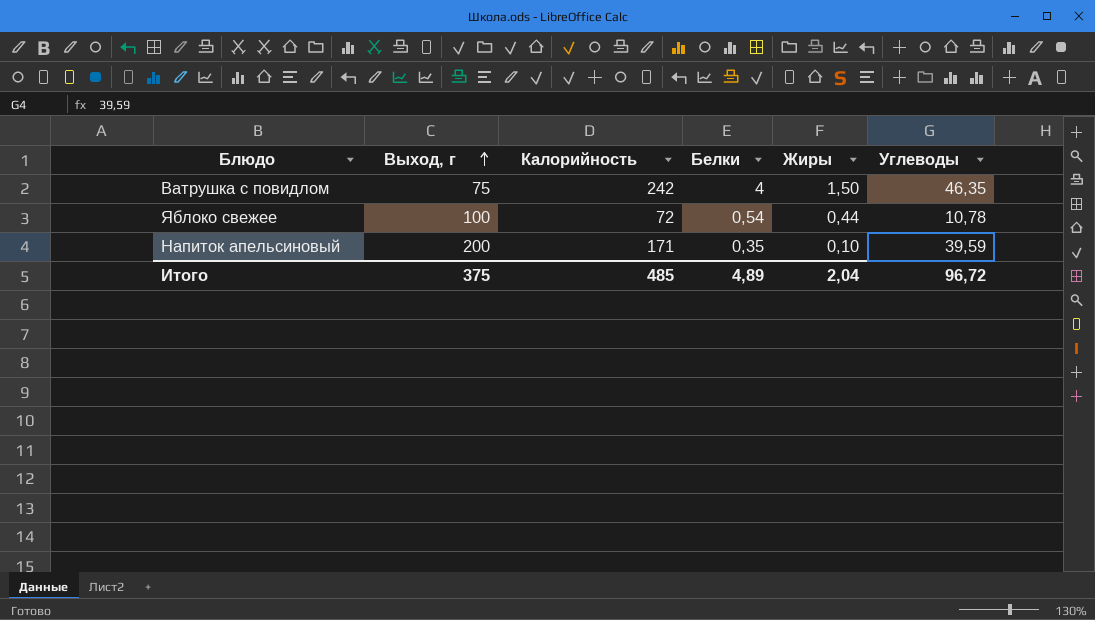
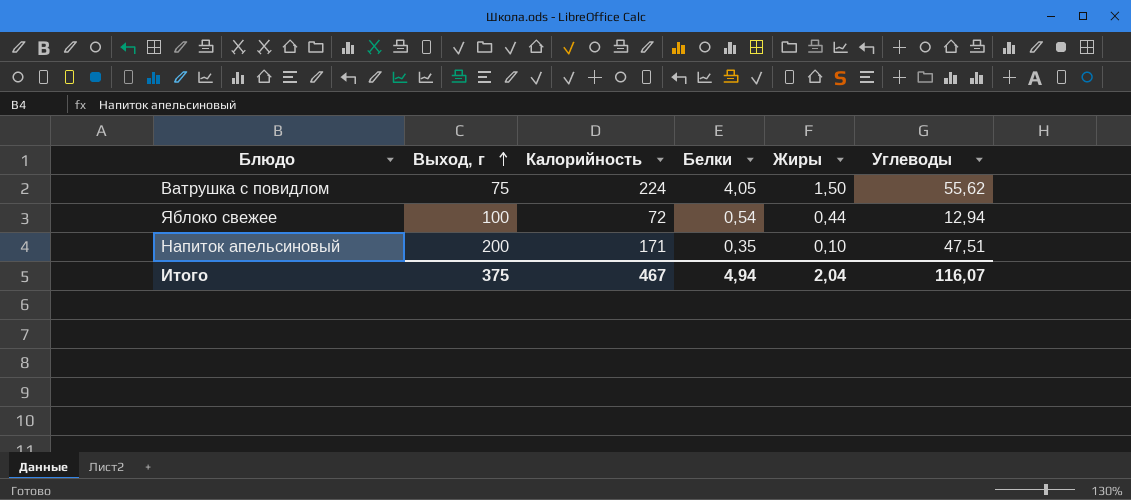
Ватрушка с повидлом | Калорийность: 242 -> 224
Ватрушка с повидлом | Белки: 4 -> 4,05
Ватрушка с повидлом | Углеводы: 46,35 -> 55,62
Яблоко свежее | Углеводы: 10,78 -> 12,94
Напиток апельсиновый | Углеводы: 39,59 -> 47,51
Итого | Калорийность: 485 -> 467
Итого | Белки: 4,89 -> 4,94
Итого | Углеводы: 96,72 -> 116,07

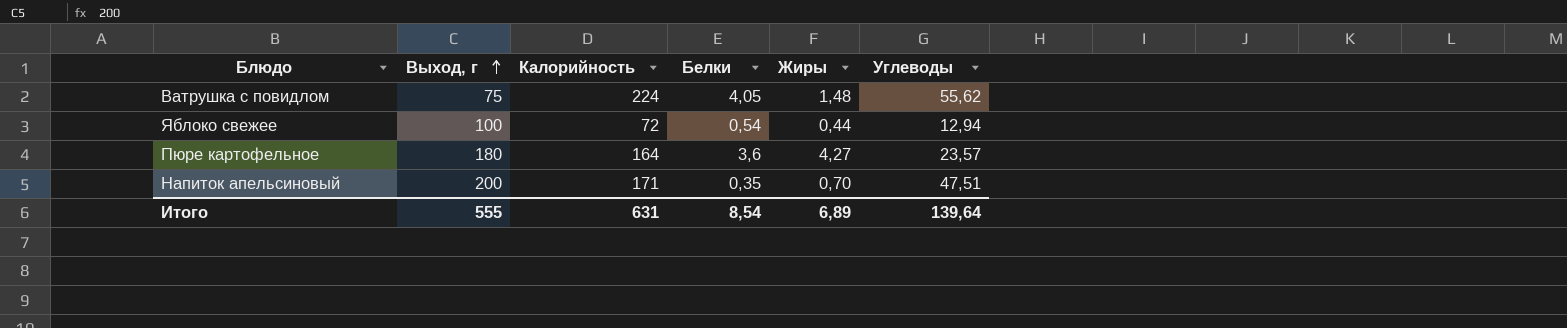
Ватрушка с повидлом | Жиры: 1,50 -> 1,48
row Пюре картофельное: none -> 180 | 164 | 3,6 | 4,27 | 23,57
Напиток апельсиновый | Жиры: 0,10 -> 0,70
Итого | Выход, г: 375 -> 555
Итого | Калорийность: 467 -> 631
Итого | Белки: 4,94 -> 8,54
Итого | Жиры: 2,04 -> 6,89
Итого | Углеводы: 116,07 -> 139,64

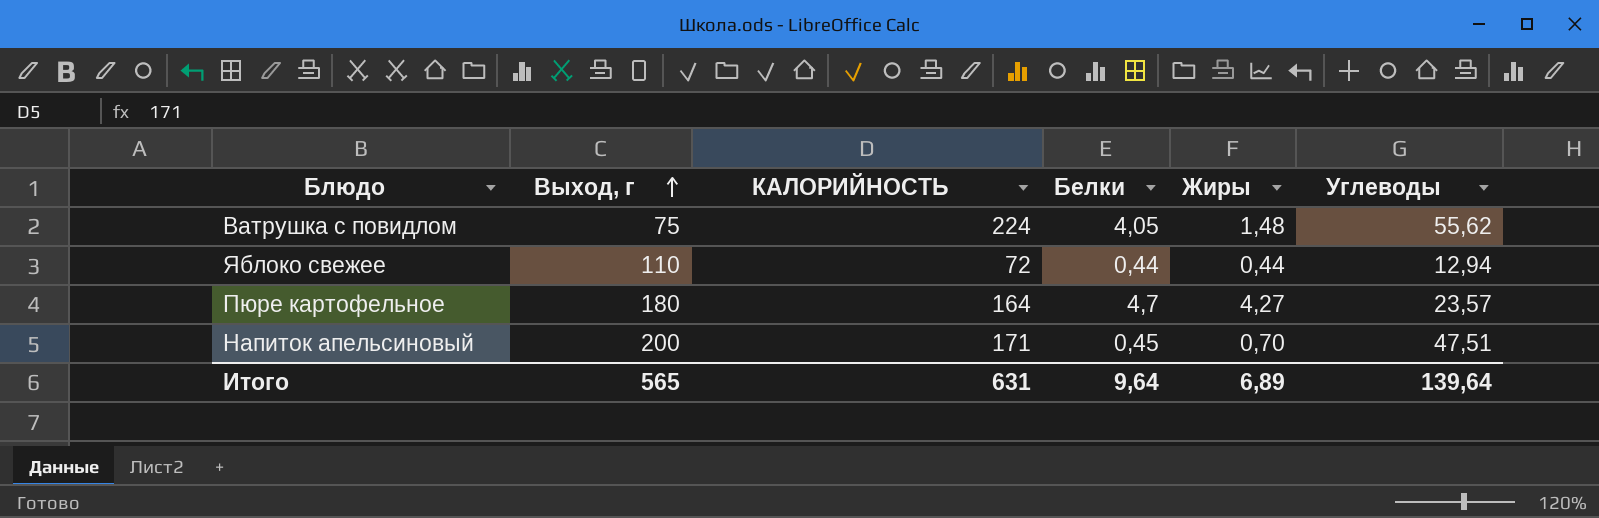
column name: Калорийность -> КАЛОРИЙНОСТЬ
Яблоко свежее | Выход, г: 100 -> 110
Яблоко свежее | Белки: 0,54 -> 0,44
Пюре картофельное | Белки: 3,6 -> 4,7
Напиток апельсиновый | Белки: 0,35 -> 0,45
Итого | Выход, г: 555 -> 565
Итого | Белки: 8,54 -> 9,64

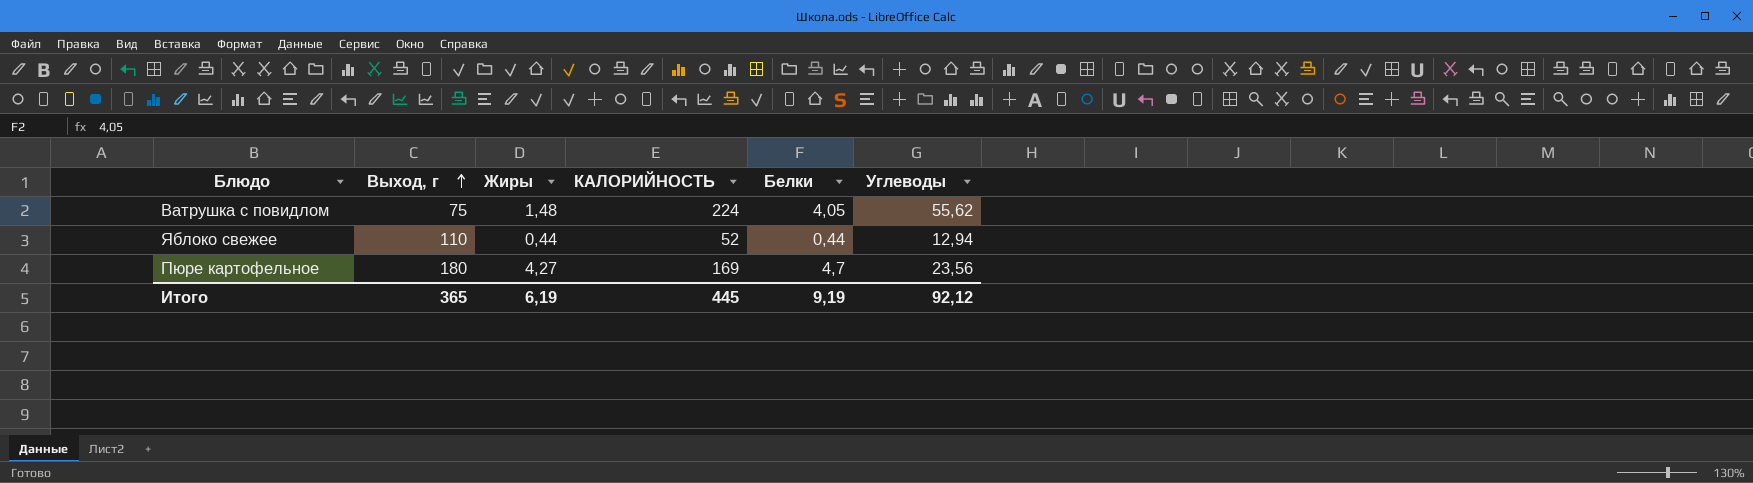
column Жиры | position: 5 -> 3
row Напиток апельсиновый: 200 | 171 | 0,45 | 0,70 | 47,51 -> none
Яблоко свежее | КАЛОРИЙНОСТЬ: 72 -> 52
Пюре картофельное | КАЛОРИЙНОСТЬ: 164 -> 169
Пюре картофельное | Углеводы: 23,57 -> 23,56
Итого | Выход, г: 565 -> 365
Итого | Жиры: 6,89 -> 6,19
Итого | КАЛОРИЙНОСТЬ: 631 -> 445
Итого | Белки: 9,64 -> 9,19
Итого | Углеводы: 139,64 -> 92,12

